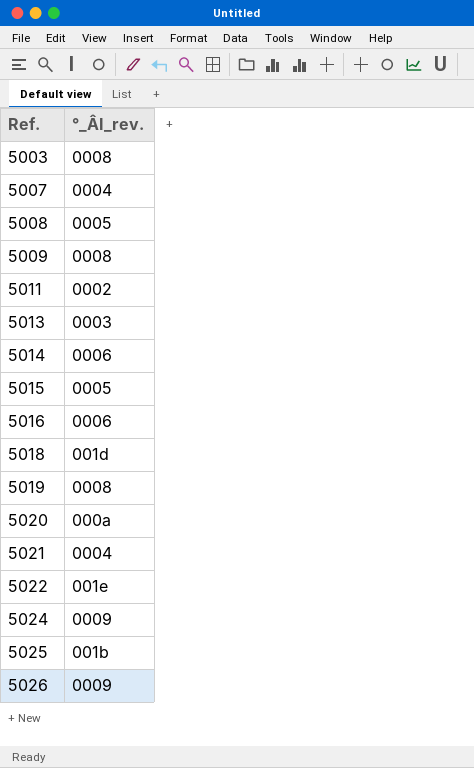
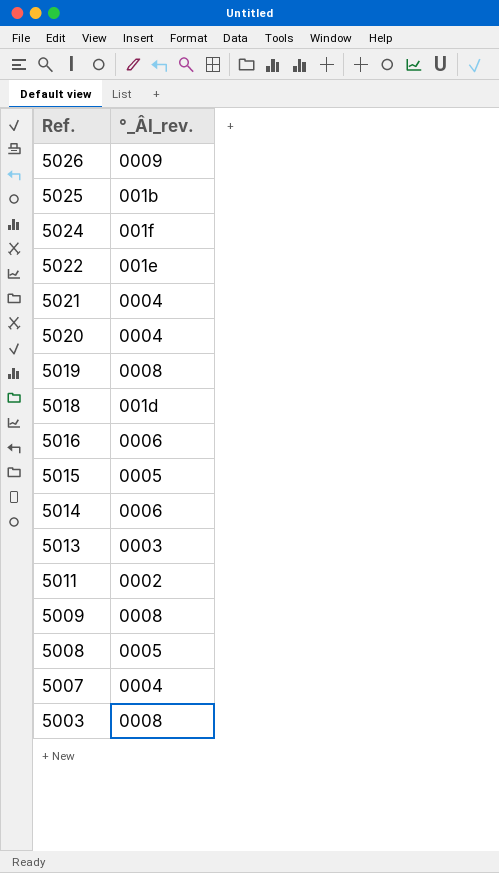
row order: Ref. ascending -> Ref. descending
5024 | °_ÂI_rev.: 0009 -> 001f
5020 | °_ÂI_rev.: 000a -> 0004

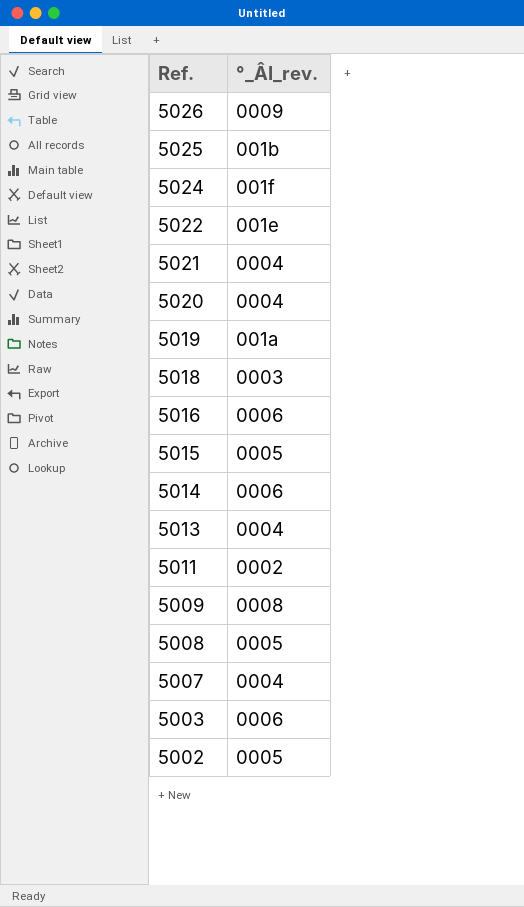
5019 | °_ÂI_rev.: 0008 -> 001a
5018 | °_ÂI_rev.: 001d -> 0003
5013 | °_ÂI_rev.: 0003 -> 0004
5003 | °_ÂI_rev.: 0008 -> 0006
row 5002: none -> 0005

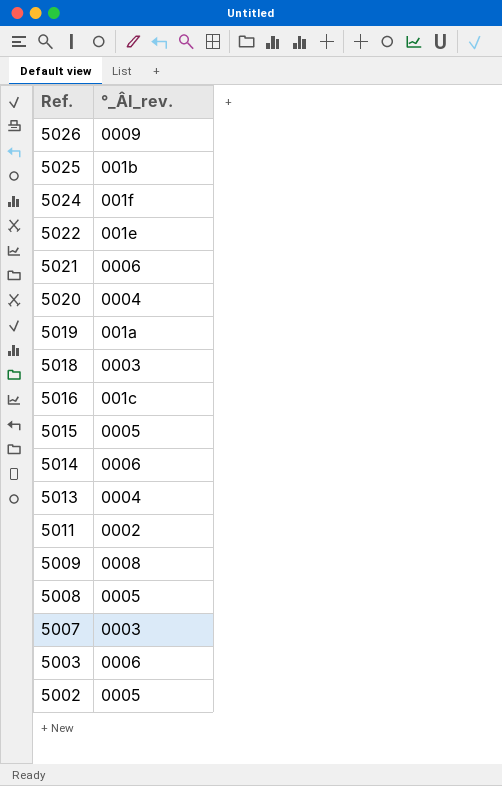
5021 | °_ÂI_rev.: 0004 -> 0006
5016 | °_ÂI_rev.: 0006 -> 001c
5007 | °_ÂI_rev.: 0004 -> 0003

